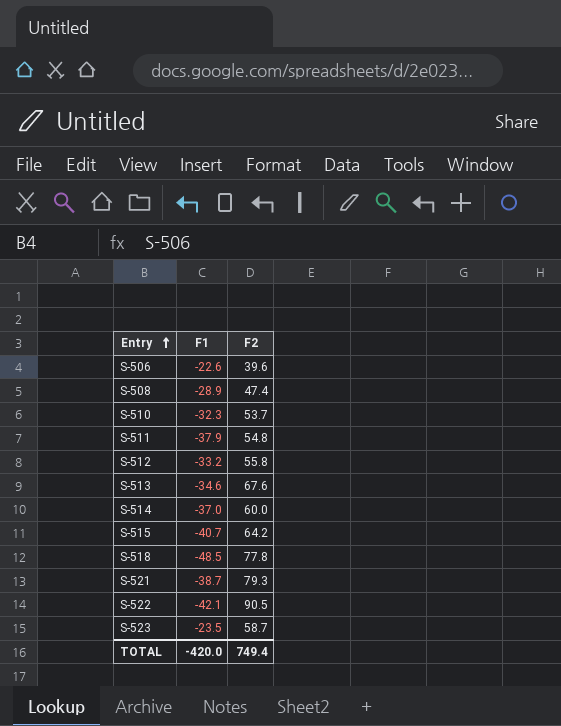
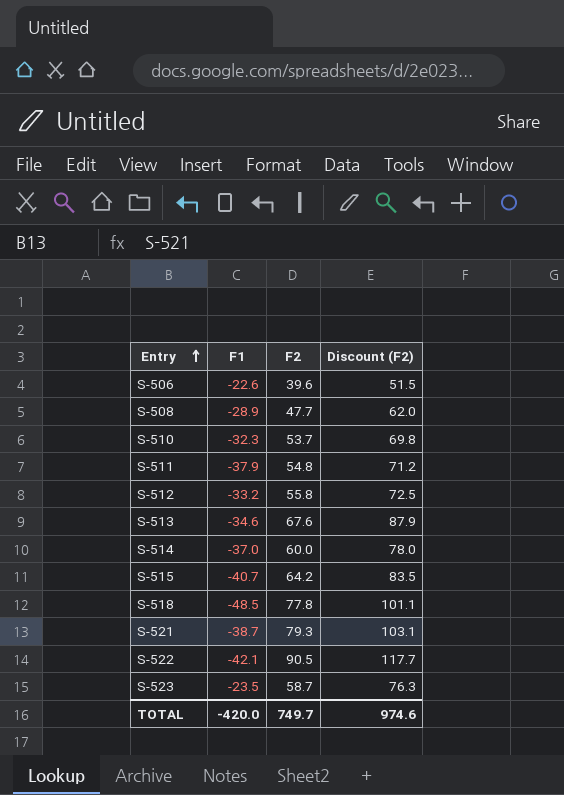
column Discount (F2) | formula: none -> [F2] * 1.3
S-508 | F2: 47.4 -> 47.7
TOTAL | F2: 749.4 -> 749.7

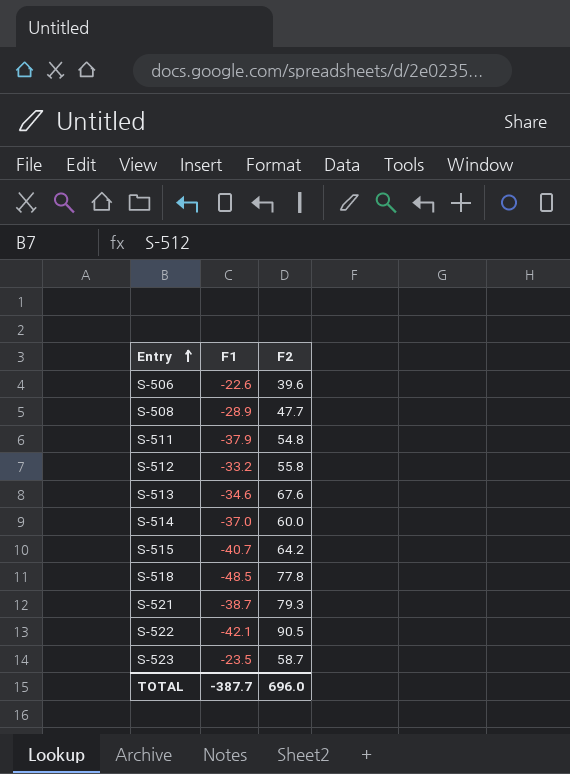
column Discount (F2) | formula: [F2] * 1.3 -> none
row S-510: -32.3 | 53.7 | 69.8 -> none
TOTAL | F1: -420.0 -> -387.7
TOTAL | F2: 749.7 -> 696.0

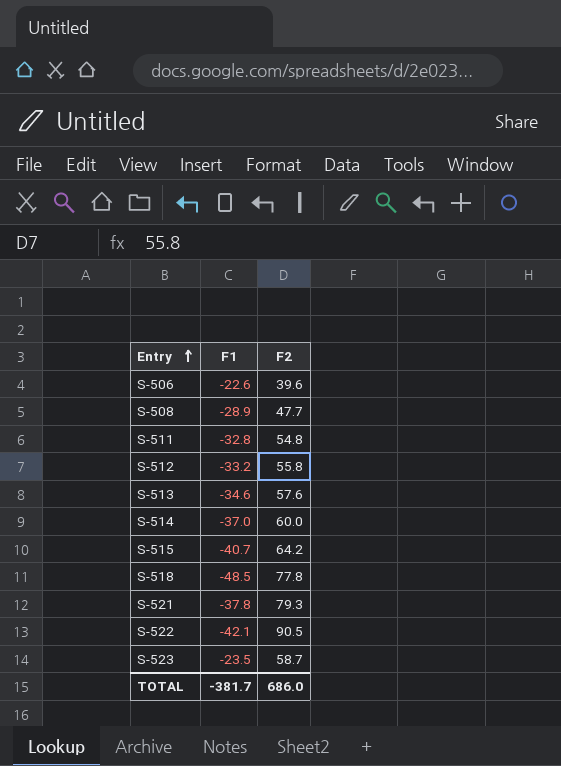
S-511 | F1: -37.9 -> -32.8
S-513 | F2: 67.6 -> 57.6
S-521 | F1: -38.7 -> -37.8
TOTAL | F1: -387.7 -> -381.7
TOTAL | F2: 696.0 -> 686.0

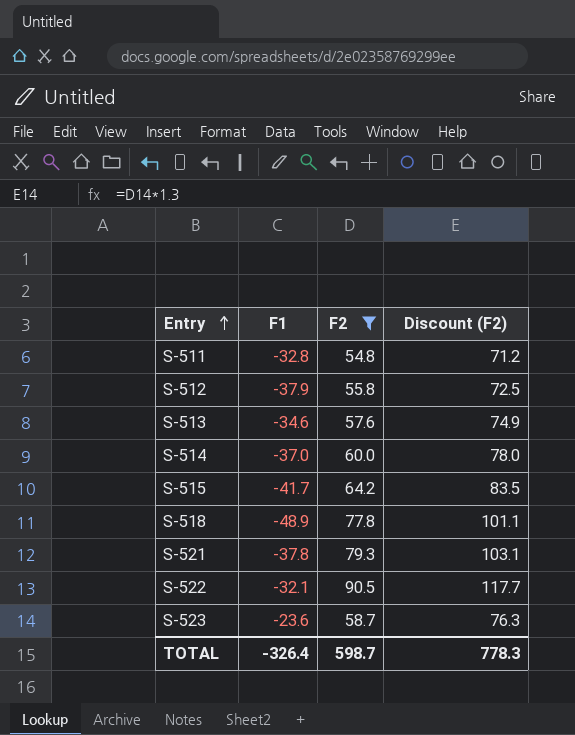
filter: none -> F2 >= 54.8
column Discount (F2) | formula: none -> [F2] * 1.3
S-512 | F1: -33.2 -> -37.9
S-515 | F1: -40.7 -> -41.7
S-518 | F1: -48.5 -> -48.9
S-522 | F1: -42.1 -> -32.1
S-523 | F1: -23.5 -> -23.6
TOTAL | F1: -381.7 -> -326.4
TOTAL | F2: 686.0 -> 598.7

